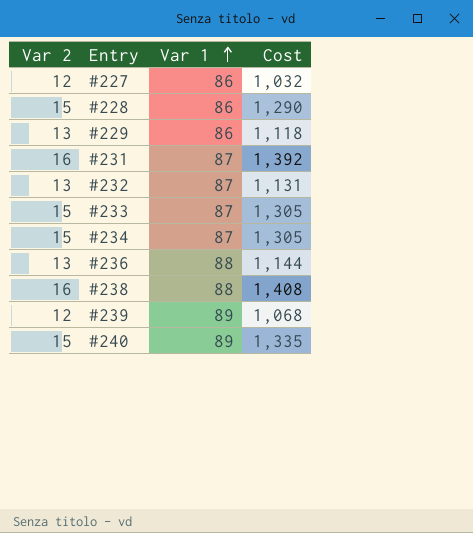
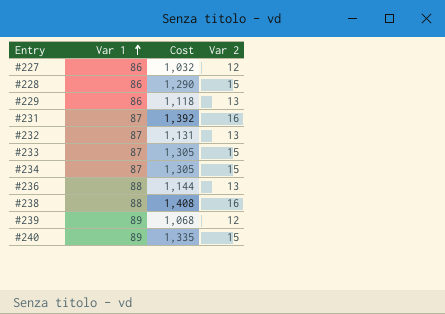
column Var 2 | position: 1 -> 4

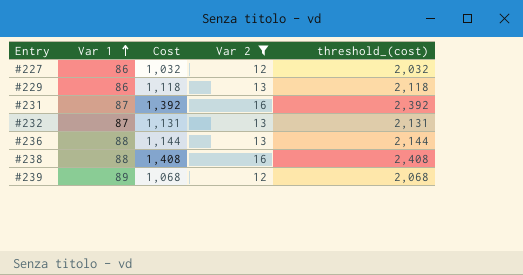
filter: none -> Var 2 != 15
column threshold_(cost) | formula: none -> [Cost] + 1000

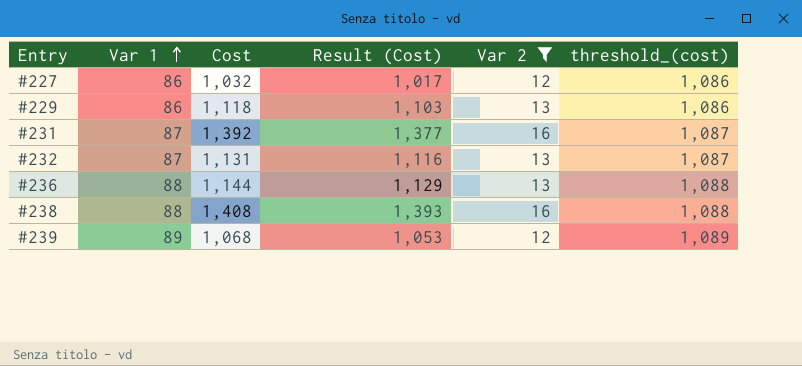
column Result (Cost) | formula: none -> [Cost] - 15
column threshold_(cost) | formula: [Cost] + 1000 -> [Var 1] + 1000

